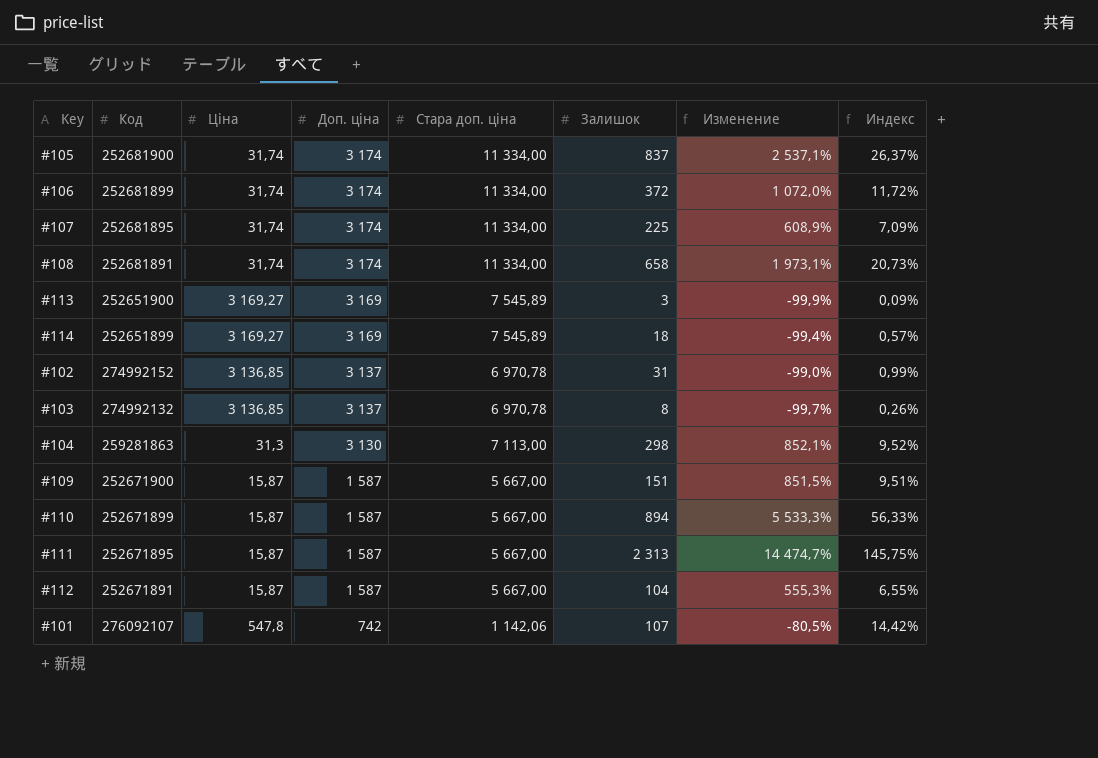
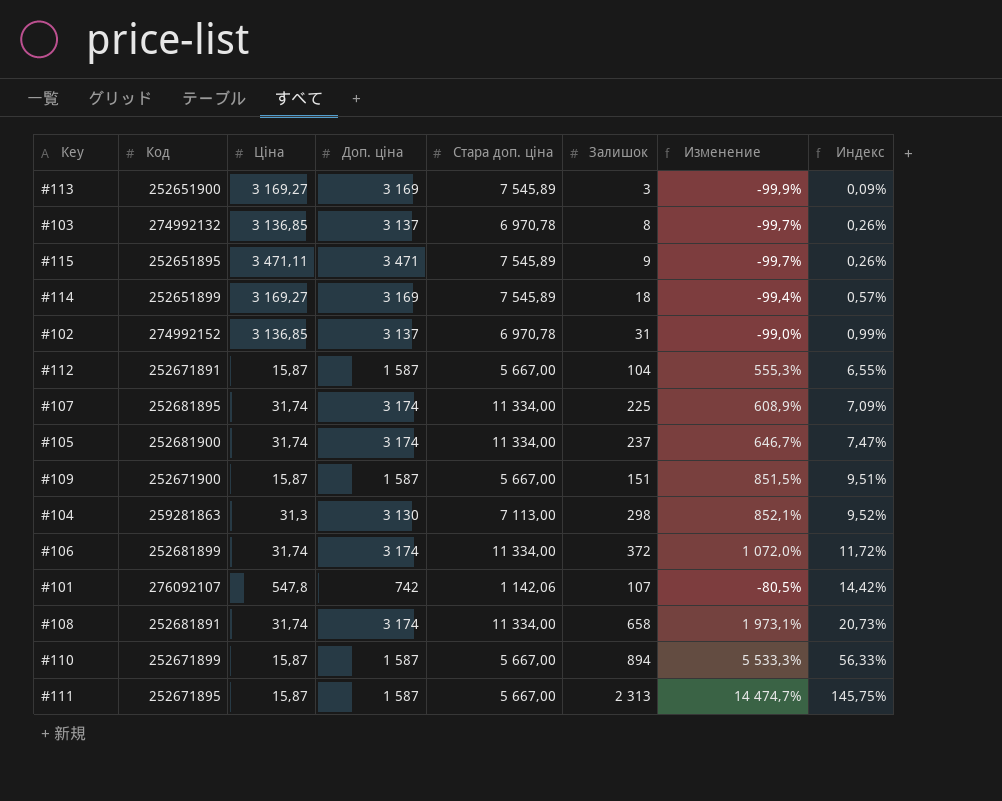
row order: Доп. ціна descending -> Индекс ascending
row #115: none -> 252651895 | 3 471,11 | 3 471 | 7 545,89 | 9 | -99,7% | 0,26%
#105 | Залишок: 837 -> 237
#105 | Изменение: 2 537,1% -> 646,7%
#105 | Индекс: 26,37% -> 7,47%

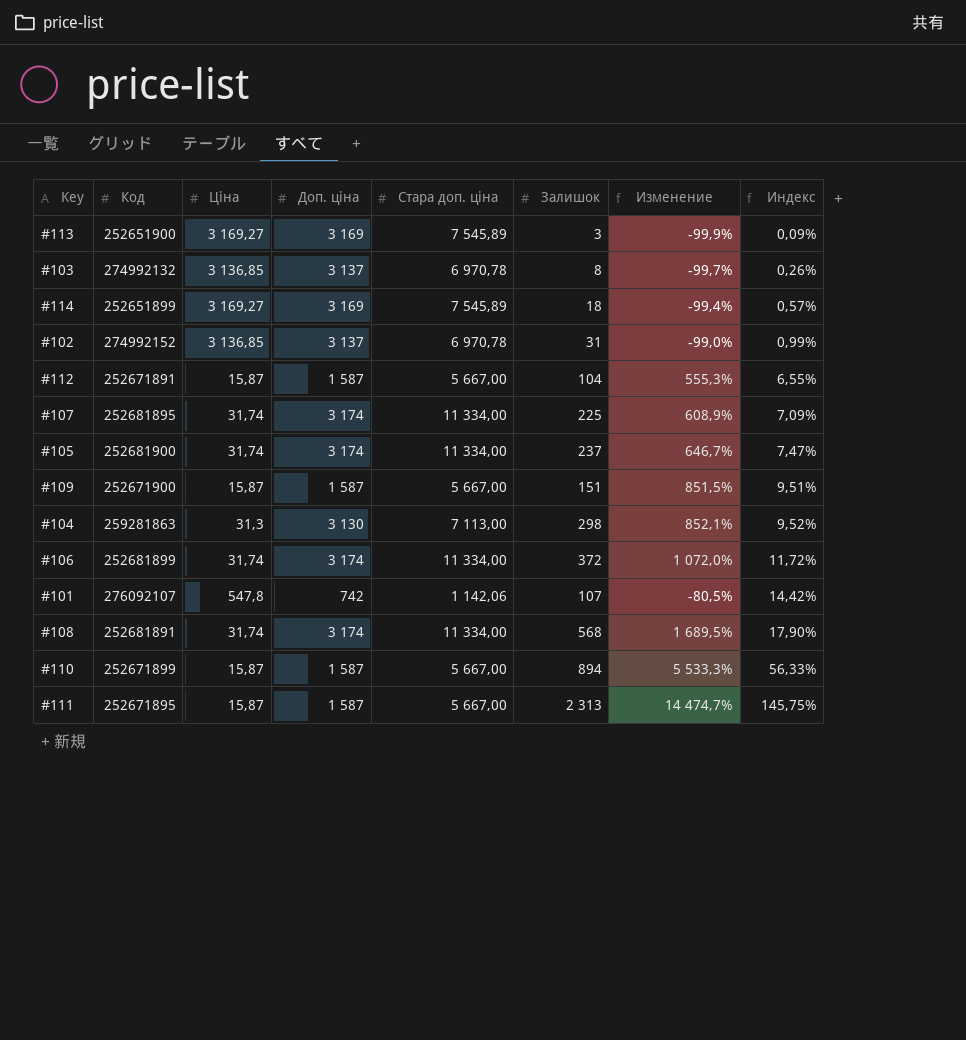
row #115: 252651895 | 3 471,11 | 3 471 | 7 545,89 | 9 | -99,7% | 0,26% -> none
#108 | Залишок: 658 -> 568
#108 | Изменение: 1 973,1% -> 1 689,5%
#108 | Индекс: 20,73% -> 17,90%

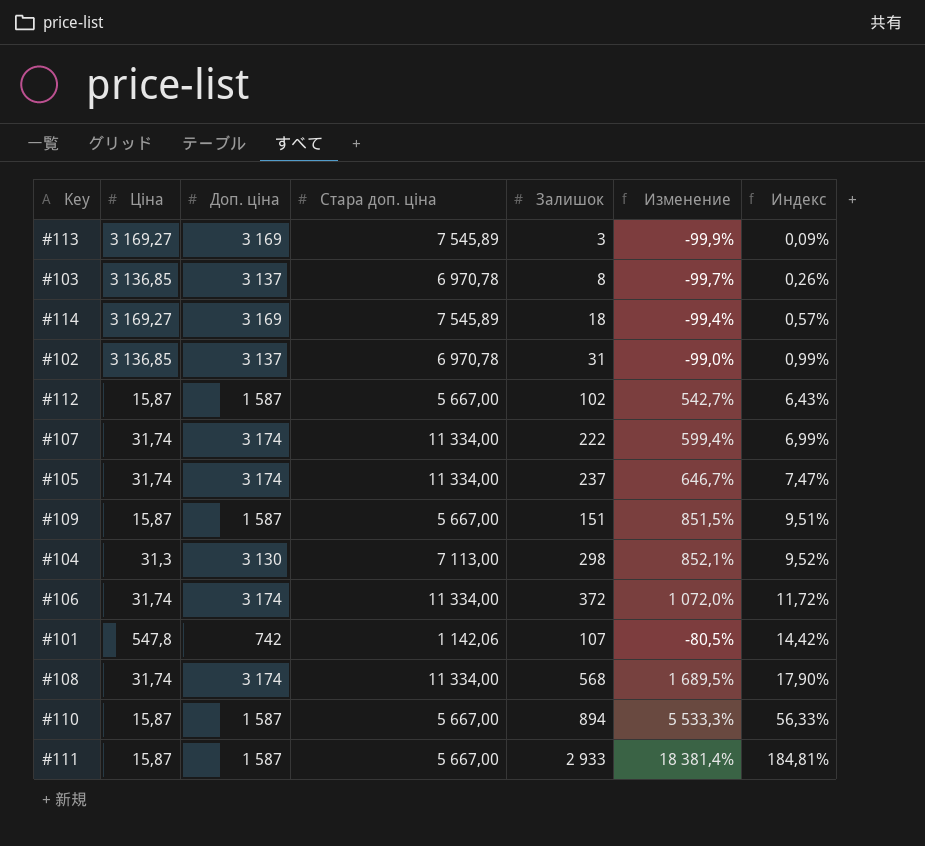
column Код | position: 2 -> none
#112 | Залишок: 104 -> 102
#112 | Изменение: 555,3% -> 542,7%
#112 | Индекс: 6,55% -> 6,43%
#107 | Залишок: 225 -> 222
#107 | Изменение: 608,9% -> 599,4%
#107 | Индекс: 7,09% -> 6,99%
#111 | Залишок: 2 313 -> 2 933
#111 | Изменение: 14 474,7% -> 18 381,4%
#111 | Индекс: 145,75% -> 184,81%

